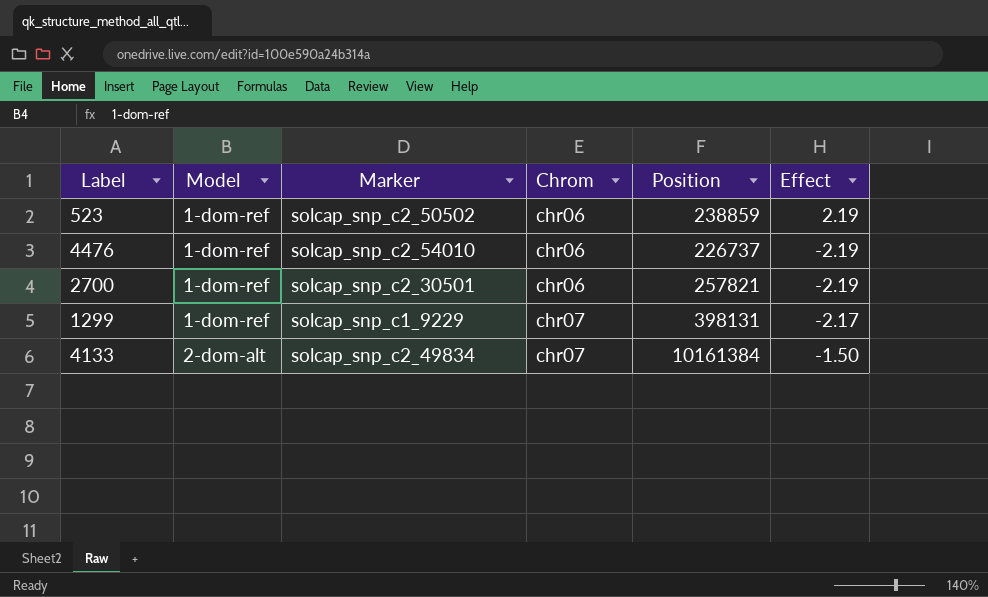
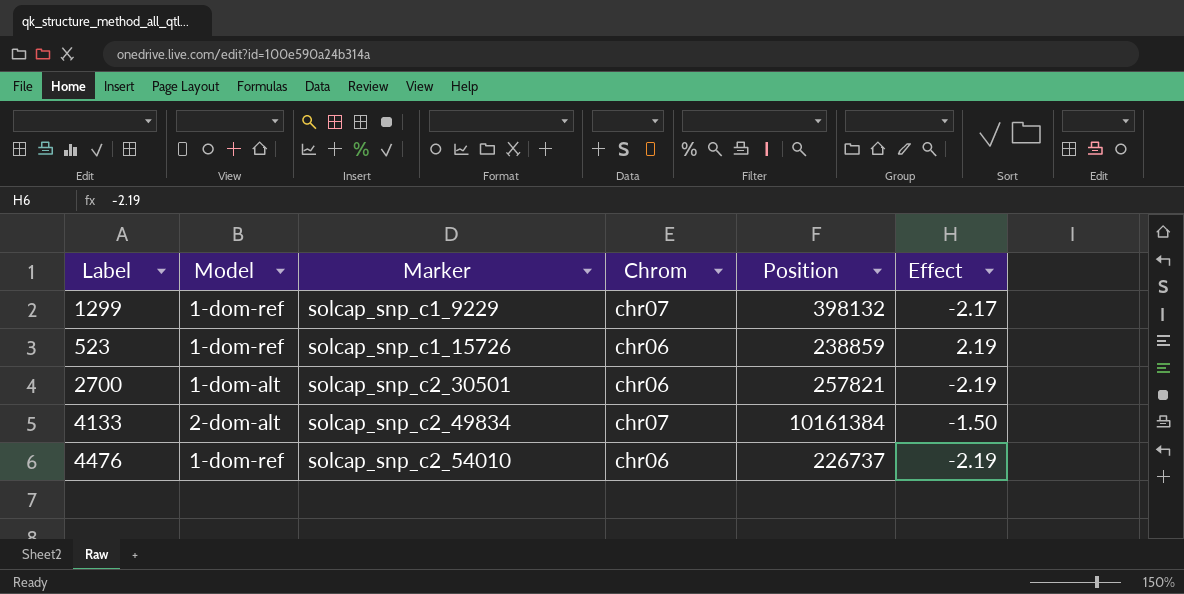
row order: Model ascending -> Marker ascending
1299 | Position: 398131 -> 398132
523 | Marker: solcap_snp_c2_50502 -> solcap_snp_c1_15726
2700 | Model: 1-dom-ref -> 1-dom-alt

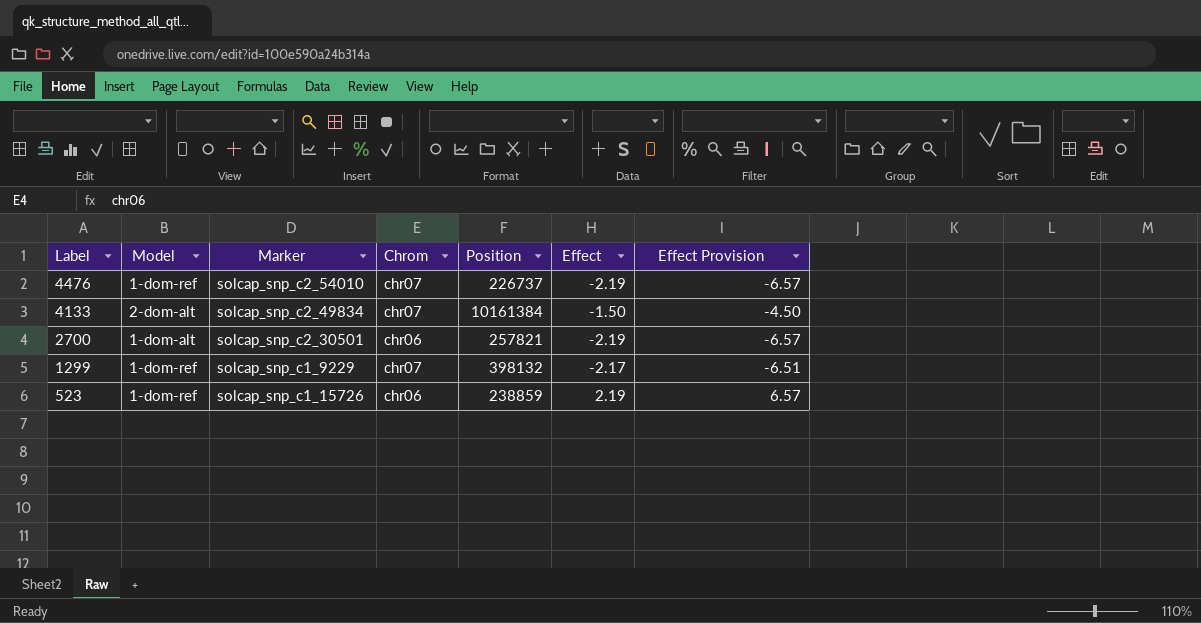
row order: Marker ascending -> Label descending
column Effect Provision | formula: none -> [Effect] * 3
4476 | Chrom: chr06 -> chr07

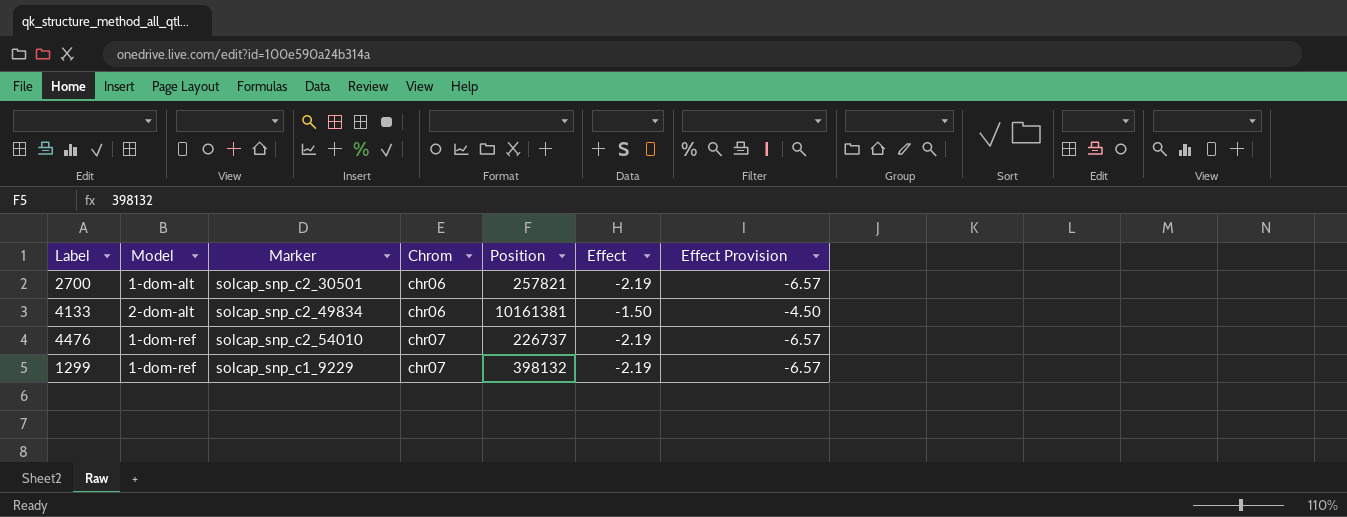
row order: Label descending -> Chrom ascending
row 523: 1-dom-ref | solcap_snp_c1_15726 | chr06 | 238859 | 2.19 | 6.57 -> none
4133 | Chrom: chr07 -> chr06
4133 | Position: 10161384 -> 10161381
1299 | Effect: -2.17 -> -2.19
1299 | Effect Provision: -6.51 -> -6.57

